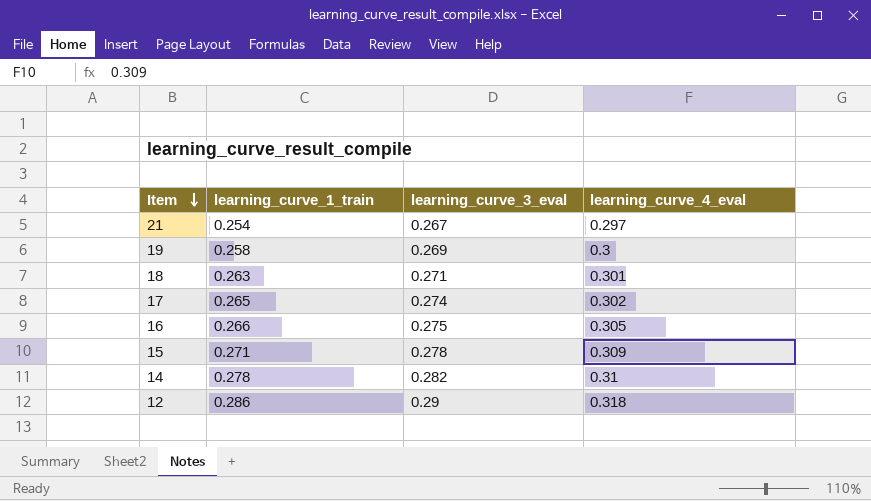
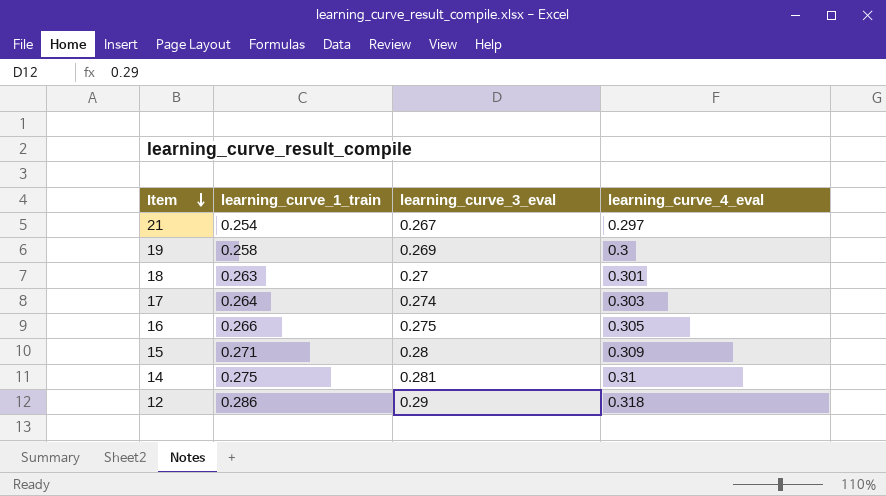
18 | learning_curve_3_eval: 0.271 -> 0.27
17 | learning_curve_1_train: 0.265 -> 0.264
17 | learning_curve_4_eval: 0.302 -> 0.303
15 | learning_curve_3_eval: 0.278 -> 0.28
14 | learning_curve_1_train: 0.278 -> 0.275
14 | learning_curve_3_eval: 0.282 -> 0.281

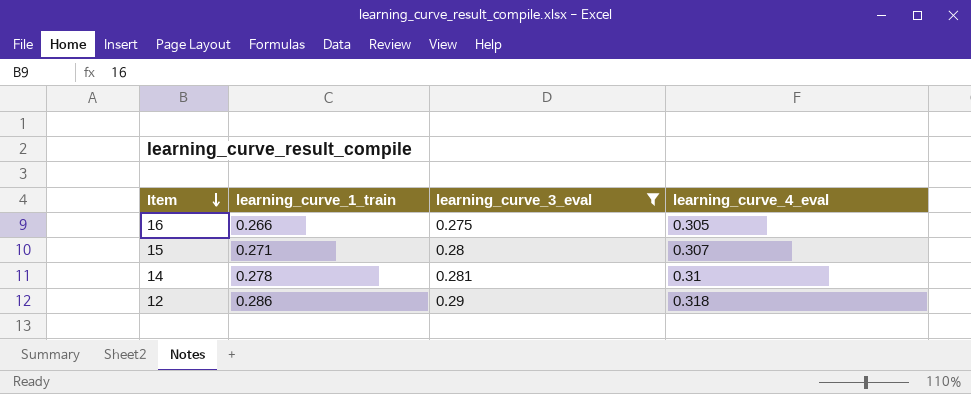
filter: none -> learning_curve_3_eval >= 0.275
15 | learning_curve_4_eval: 0.309 -> 0.307
14 | learning_curve_1_train: 0.275 -> 0.278

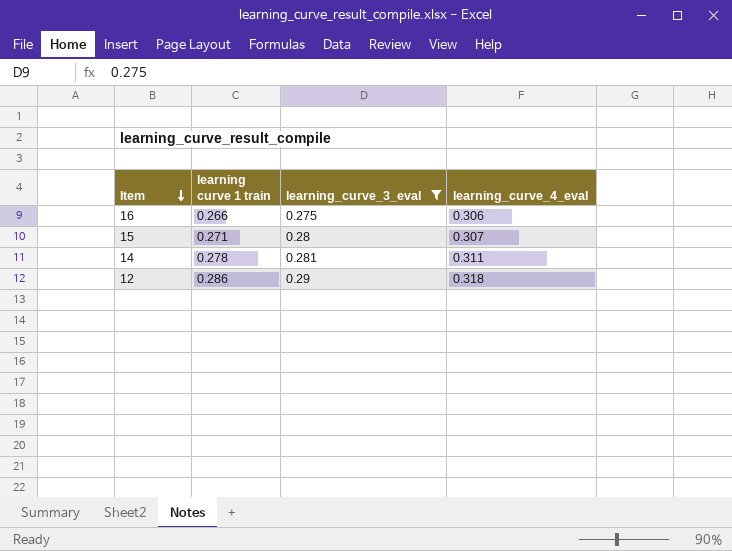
column name: learning_curve_1_train -> learning curve 1 train
16 | learning_curve_4_eval: 0.305 -> 0.306
14 | learning_curve_4_eval: 0.31 -> 0.311

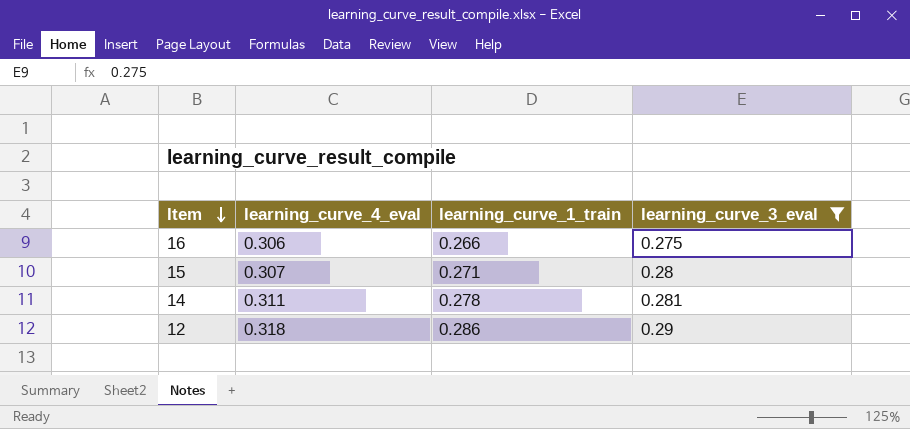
column learning_curve_4_eval | position: 4 -> 2
column name: learning curve 1 train -> learning_curve_1_train

